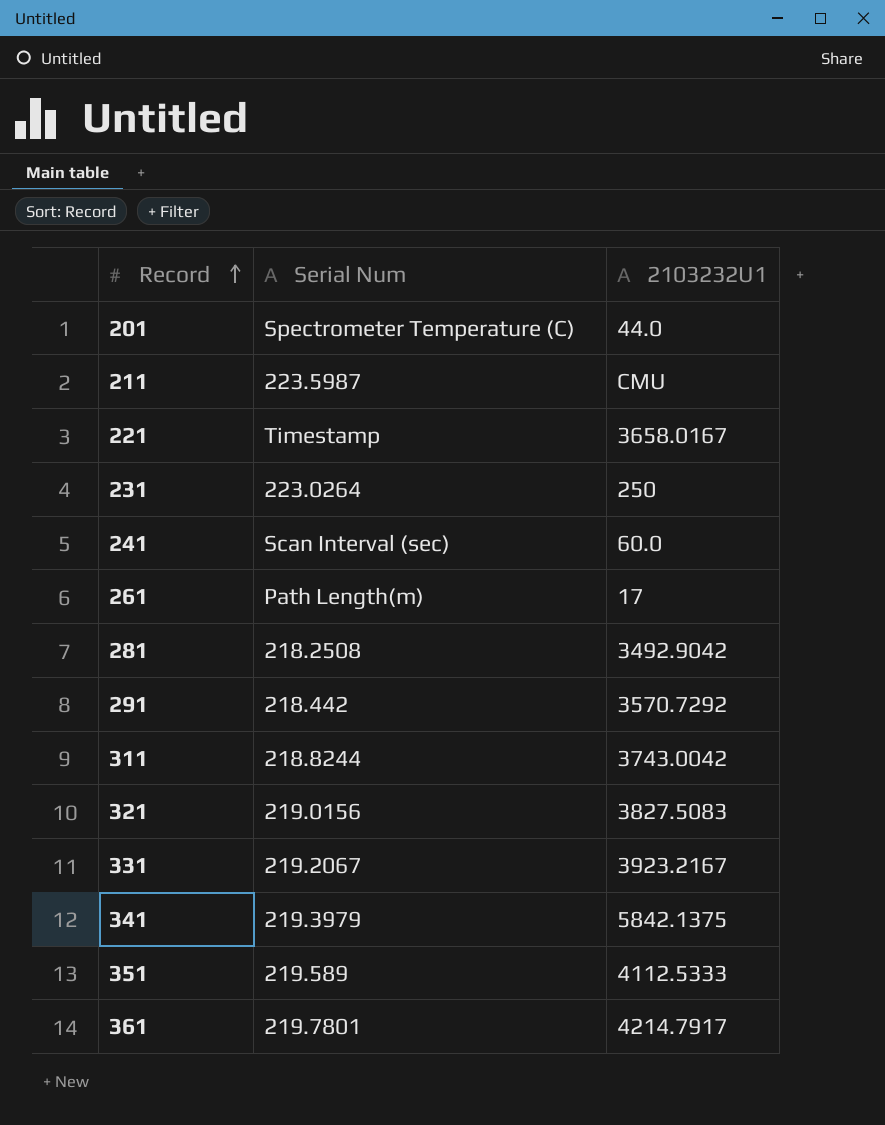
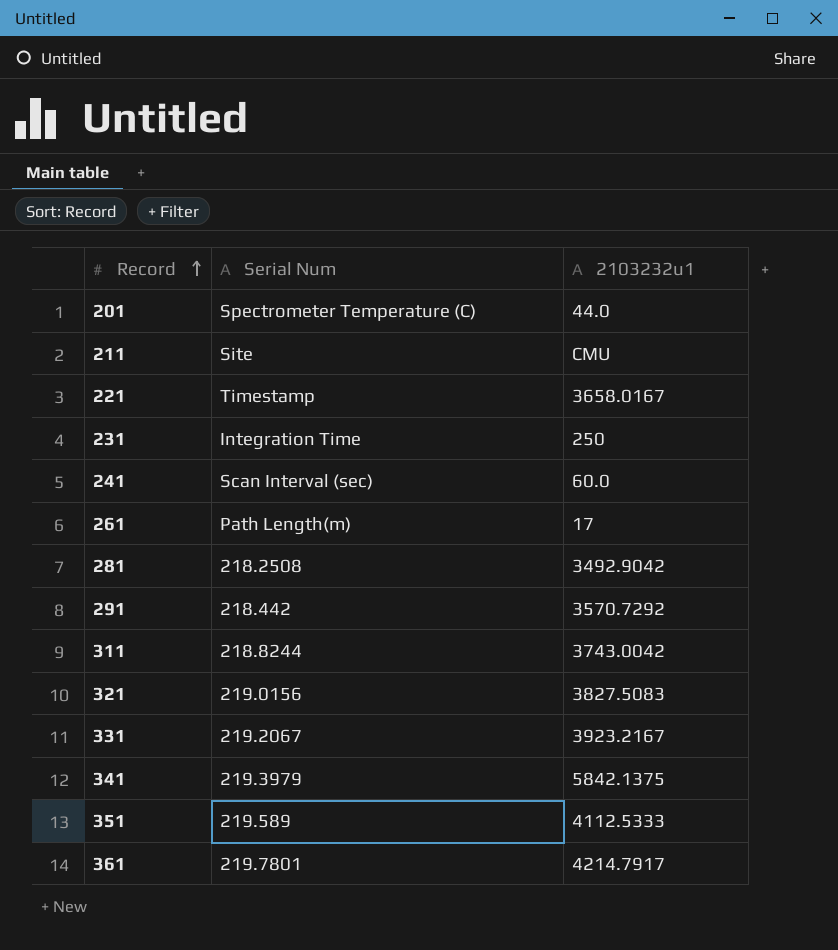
column name: 2103232U1 -> 2103232u1
211 | Serial Num: 223.5987 -> Site
231 | Serial Num: 223.0264 -> Integration Time

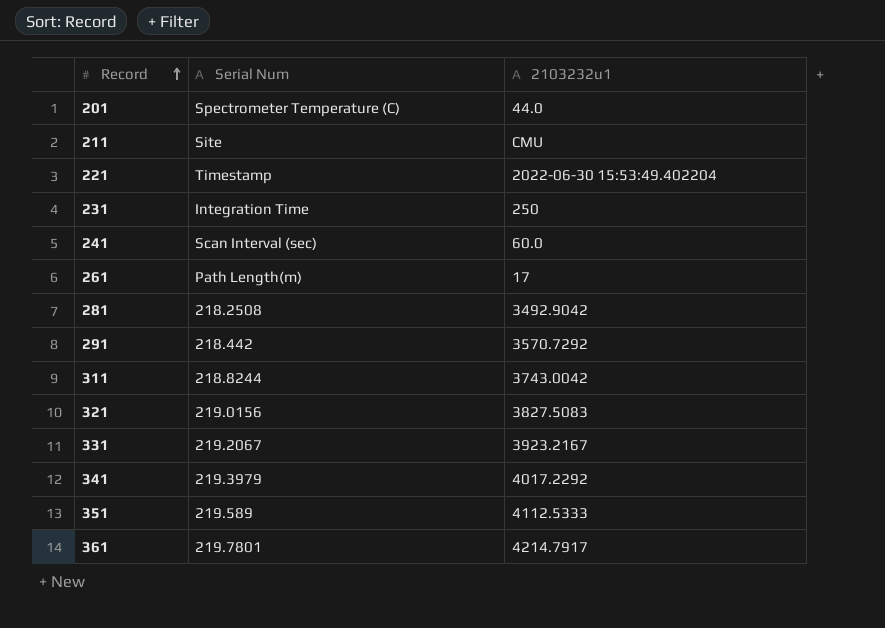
221 | 2103232u1: 3658.0167 -> 2022-06-30 15:53:49.402204
341 | 2103232u1: 5842.1375 -> 4017.2292

